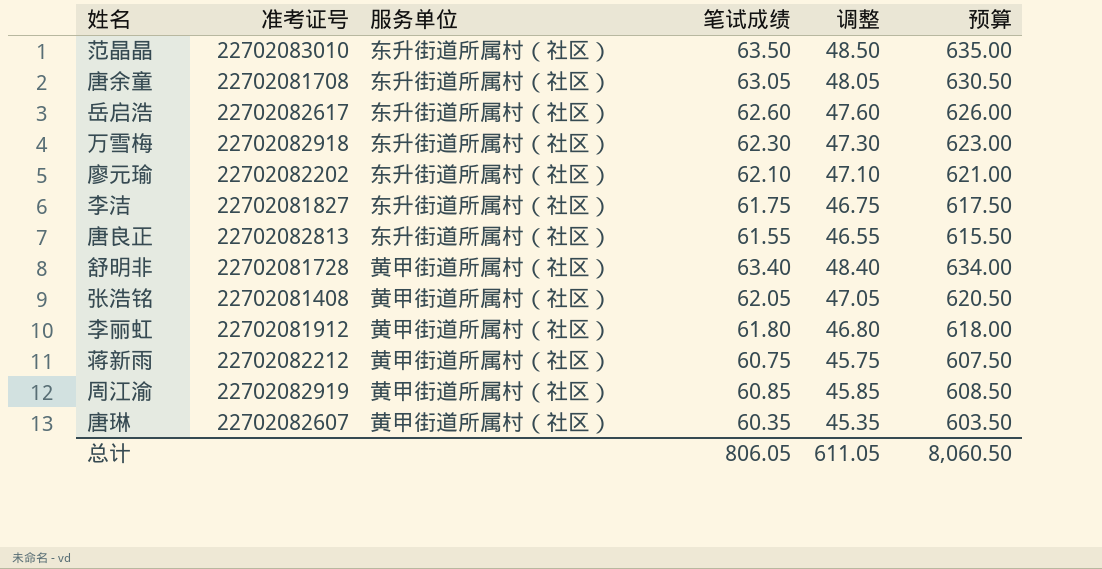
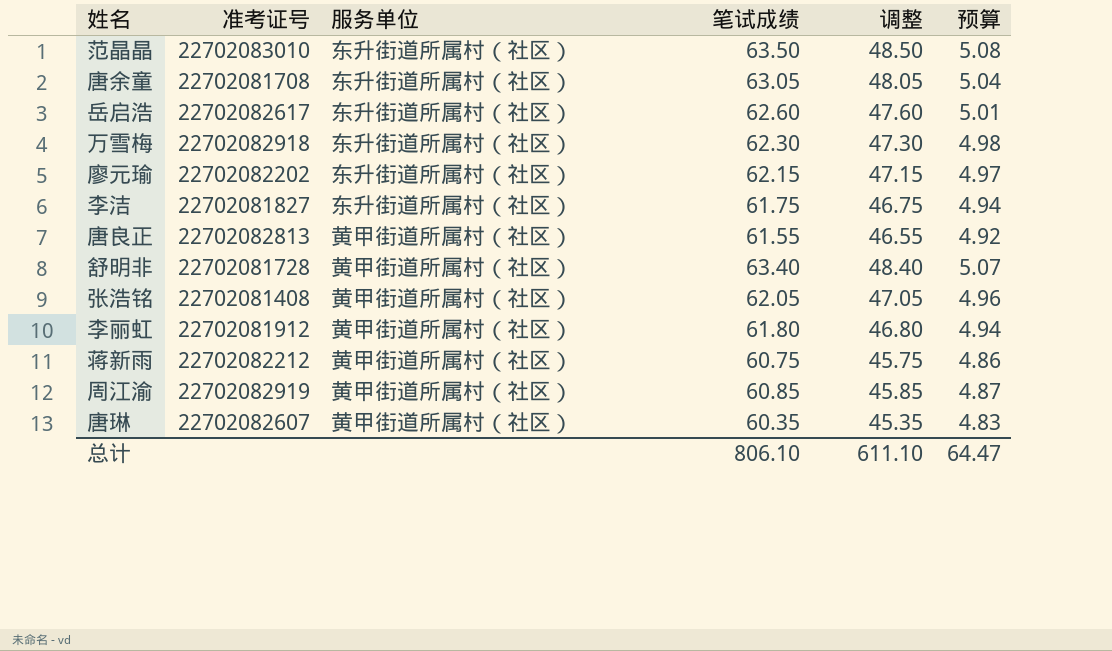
column 预算 | formula: [笔试成绩] * 10 -> [笔试成绩] * 0.08
廖元瑜 | 笔试成绩: 62.10 -> 62.15
廖元瑜 | 调整: 47.10 -> 47.15
唐良正 | 服务单位: 东升街道所属村（社区） -> 黄甲街道所属村（社区）
总计 | 笔试成绩: 806.05 -> 806.10
总计 | 调整: 611.05 -> 611.10
总计 | 预算: 8,060.50 -> 64.47

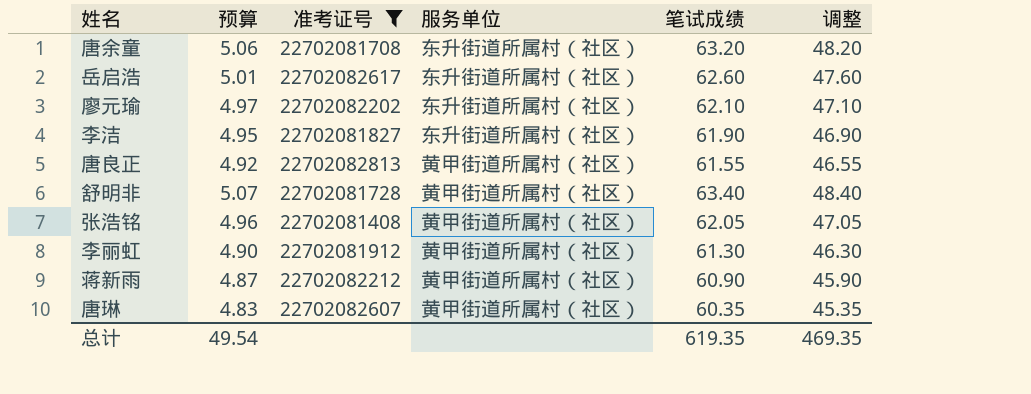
filter: none -> 准考证号 <= 22702082813
column 预算 | position: 6 -> 2
唐余童 | 预算: 5.04 -> 5.06
唐余童 | 笔试成绩: 63.05 -> 63.20
唐余童 | 调整: 48.05 -> 48.20
廖元瑜 | 笔试成绩: 62.15 -> 62.10
廖元瑜 | 调整: 47.15 -> 47.10
李洁 | 预算: 4.94 -> 4.95
李洁 | 笔试成绩: 61.75 -> 61.90
李洁 | 调整: 46.75 -> 46.90
李丽虹 | 预算: 4.94 -> 4.90
李丽虹 | 笔试成绩: 61.80 -> 61.30
李丽虹 | 调整: 46.80 -> 46.30
蒋新雨 | 预算: 4.86 -> 4.87
蒋新雨 | 笔试成绩: 60.75 -> 60.90
蒋新雨 | 调整: 45.75 -> 45.90
总计 | 预算: 64.47 -> 49.54
总计 | 笔试成绩: 806.10 -> 619.35
总计 | 调整: 611.10 -> 469.35

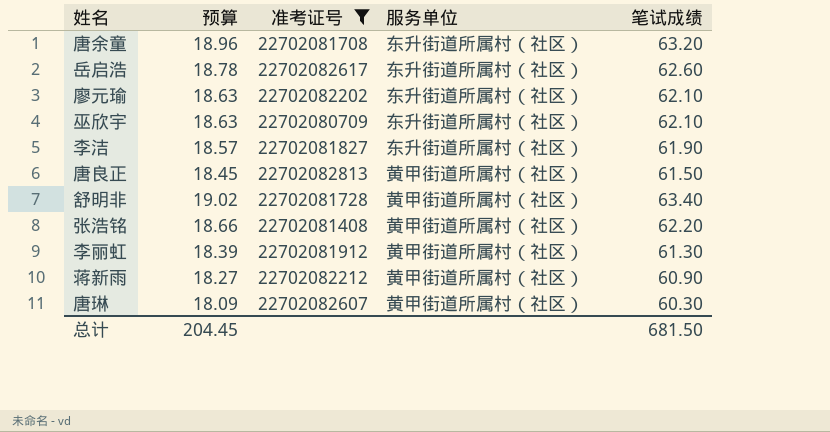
column 调整 | formula: [笔试成绩] - 15 -> none
column 预算 | formula: [笔试成绩] * 0.08 -> [笔试成绩] * 0.3
row 巫欣宇: none -> 18.63 | 22702080709 | 东升街道所属村（社区） | 62.10
唐良正 | 笔试成绩: 61.55 -> 61.50
张浩铭 | 笔试成绩: 62.05 -> 62.20
唐琳 | 笔试成绩: 60.35 -> 60.30
总计 | 预算: 49.54 -> 204.45
总计 | 笔试成绩: 619.35 -> 681.50

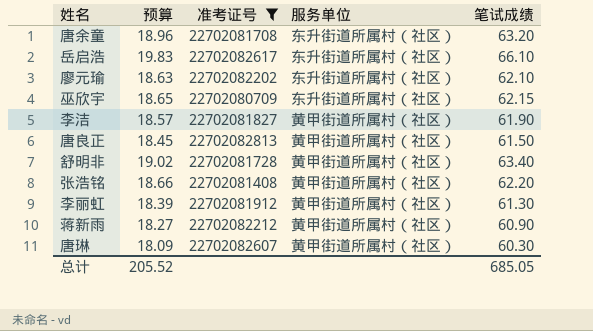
岳启浩 | 预算: 18.78 -> 19.83
岳启浩 | 笔试成绩: 62.60 -> 66.10
巫欣宇 | 预算: 18.63 -> 18.65
巫欣宇 | 笔试成绩: 62.10 -> 62.15
李洁 | 服务单位: 东升街道所属村（社区） -> 黄甲街道所属村（社区）
总计 | 预算: 204.45 -> 205.52
总计 | 笔试成绩: 681.50 -> 685.05

